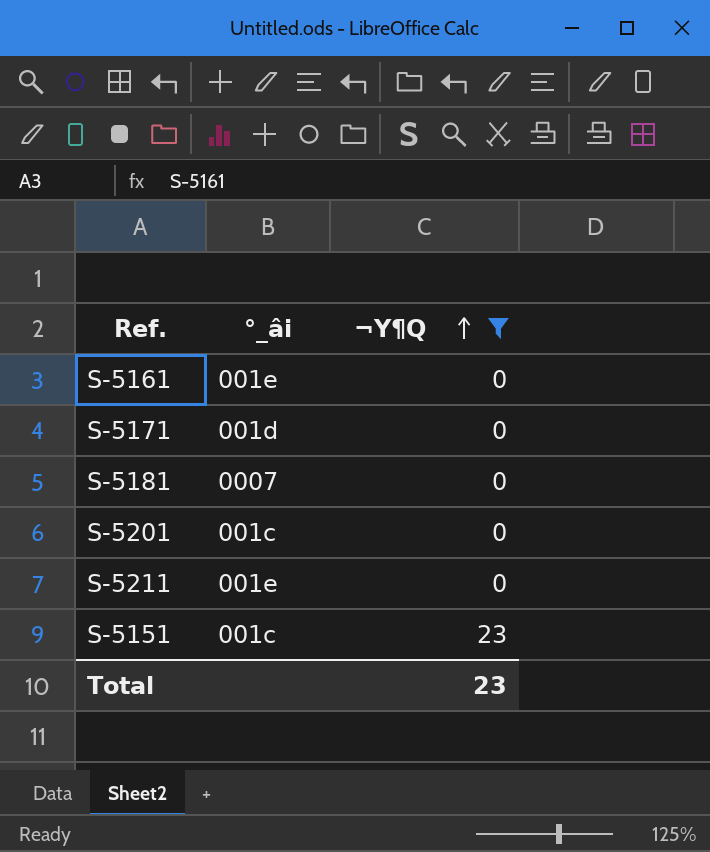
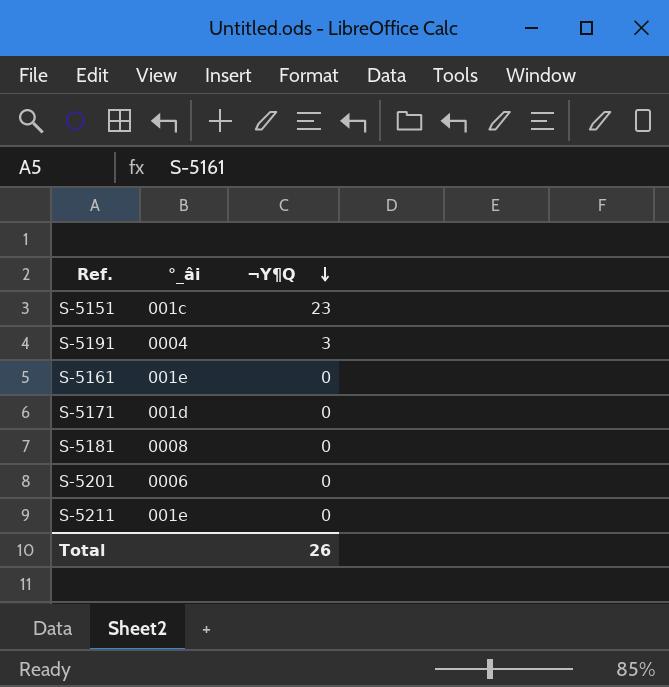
filter: ¬Y¶Q != 3 -> none
row order: ¬Y¶Q ascending -> ¬Y¶Q descending
S-5181 | °_âi: 0007 -> 0008
S-5201 | °_âi: 001c -> 0006
Total | ¬Y¶Q: 23 -> 26

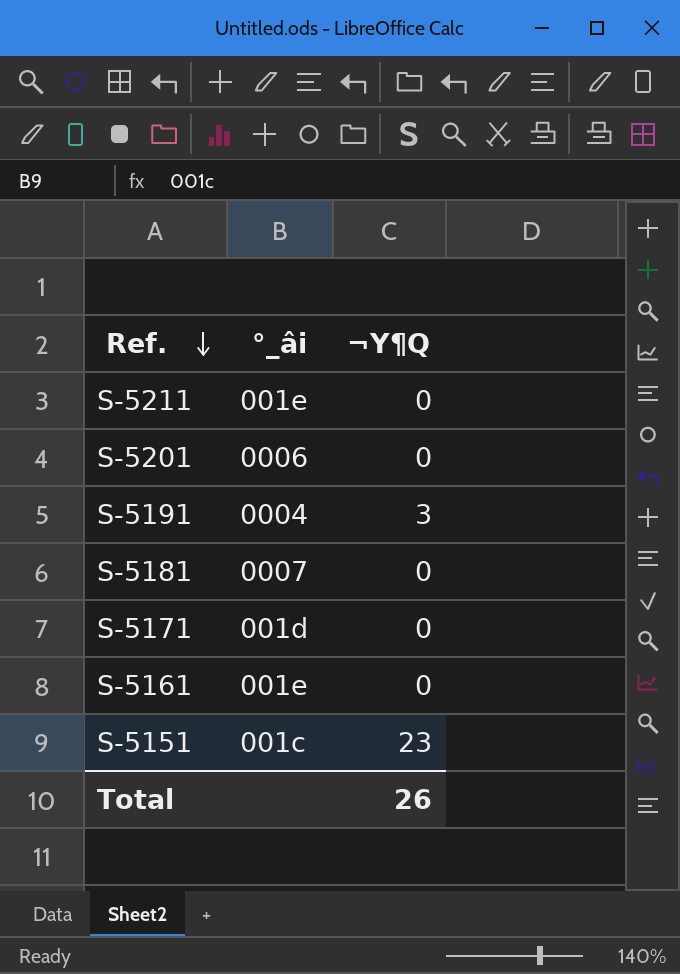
row order: ¬Y¶Q descending -> Ref. descending
S-5181 | °_âi: 0008 -> 0007

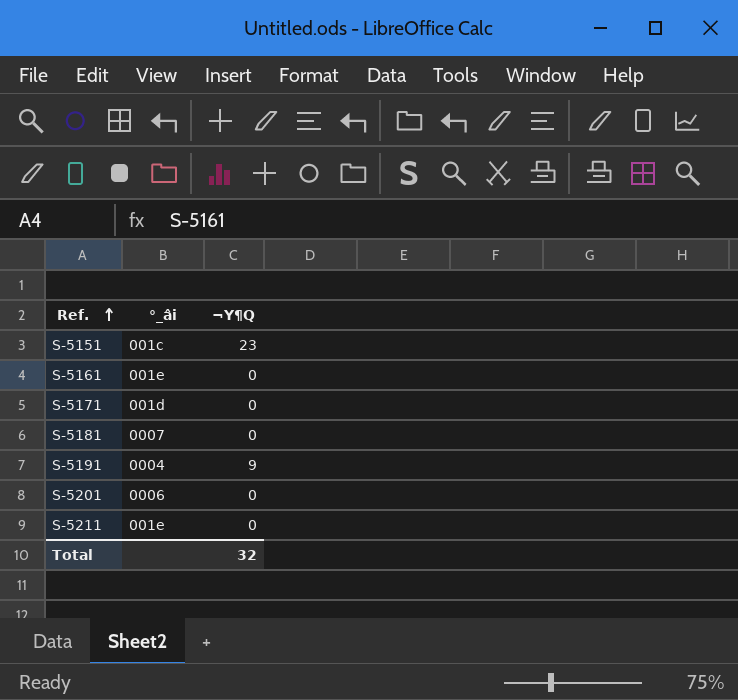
row order: Ref. descending -> Ref. ascending
S-5191 | ¬Y¶Q: 3 -> 9
Total | ¬Y¶Q: 26 -> 32

